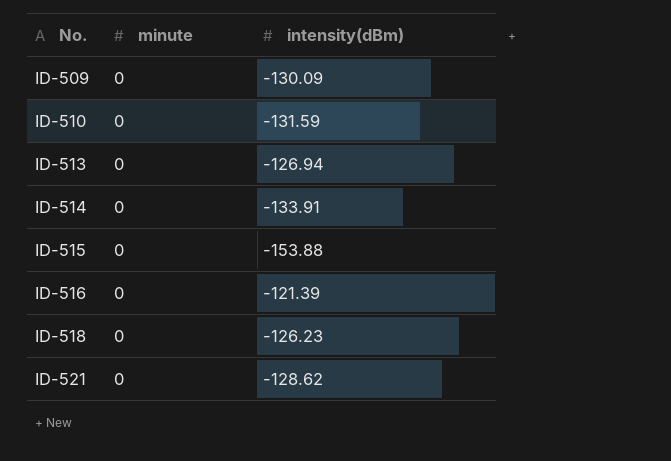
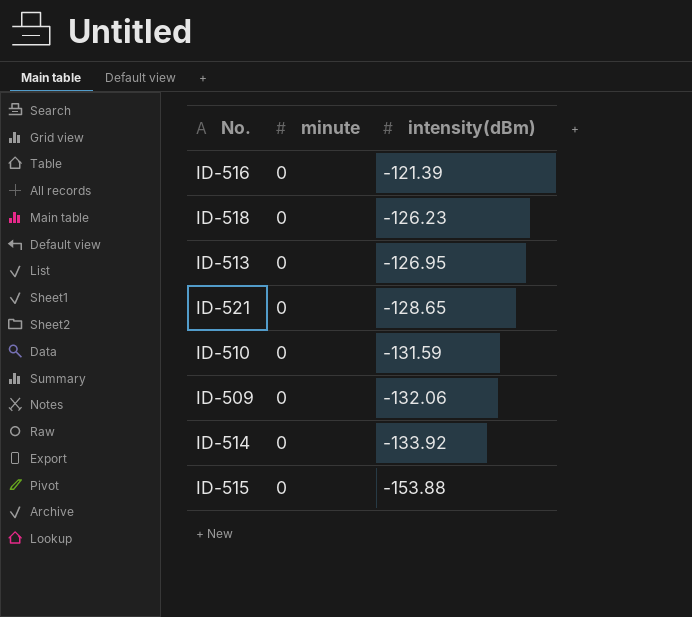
row order: No. ascending -> intensity(dBm) descending
ID-513 | intensity(dBm): -126.94 -> -126.95
ID-521 | intensity(dBm): -128.62 -> -128.65
ID-509 | intensity(dBm): -130.09 -> -132.06
ID-514 | intensity(dBm): -133.91 -> -133.92

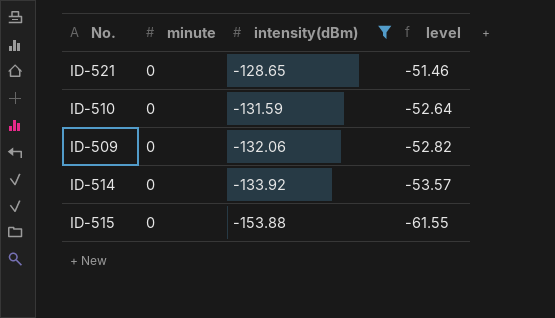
filter: none -> intensity(dBm) <= -128.65
column level | formula: none -> [intensity(dBm)] * 0.4

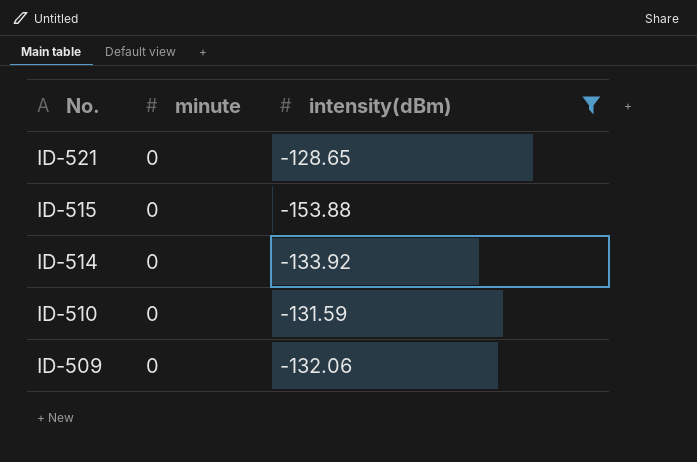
row order: intensity(dBm) descending -> No. descending
column level | formula: [intensity(dBm)] * 0.4 -> none

